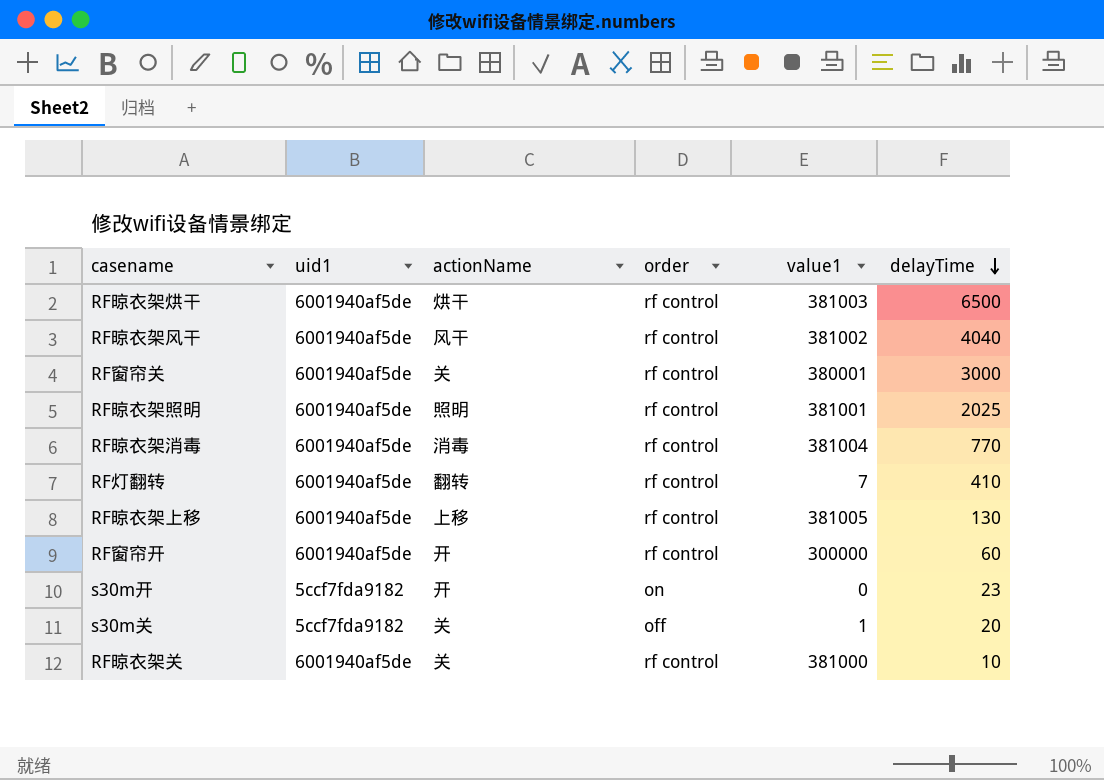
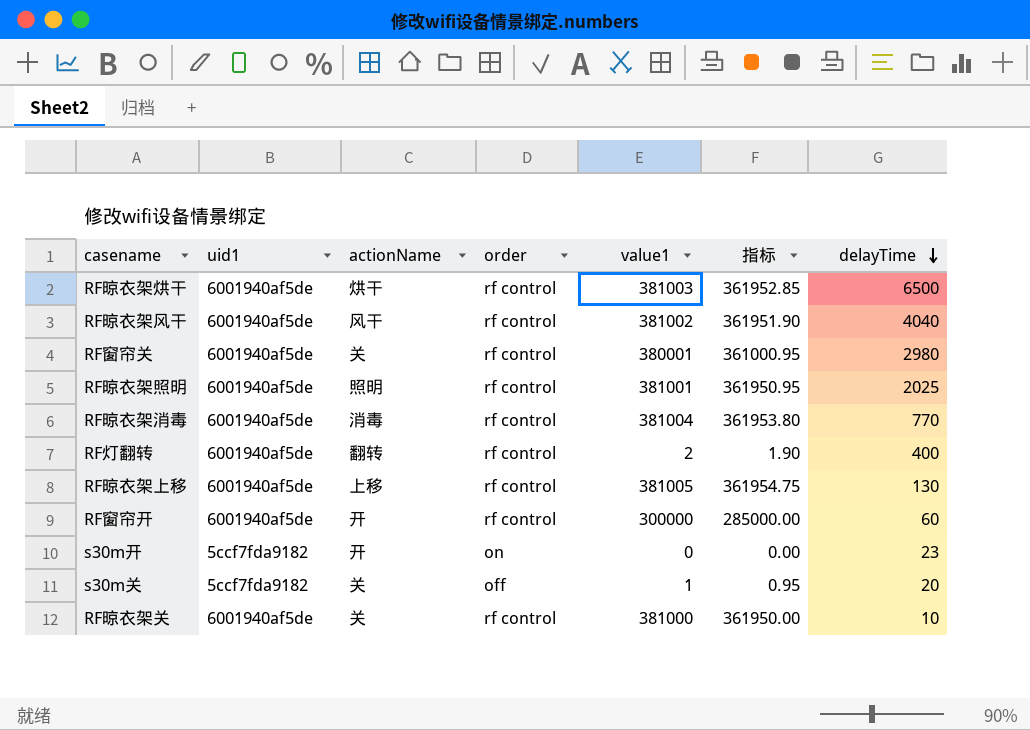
column 指标 | formula: none -> [value1] * 0.95
RF窗帘关 | delayTime: 3000 -> 2980
RF灯翻转 | value1: 7 -> 2
RF灯翻转 | delayTime: 410 -> 400

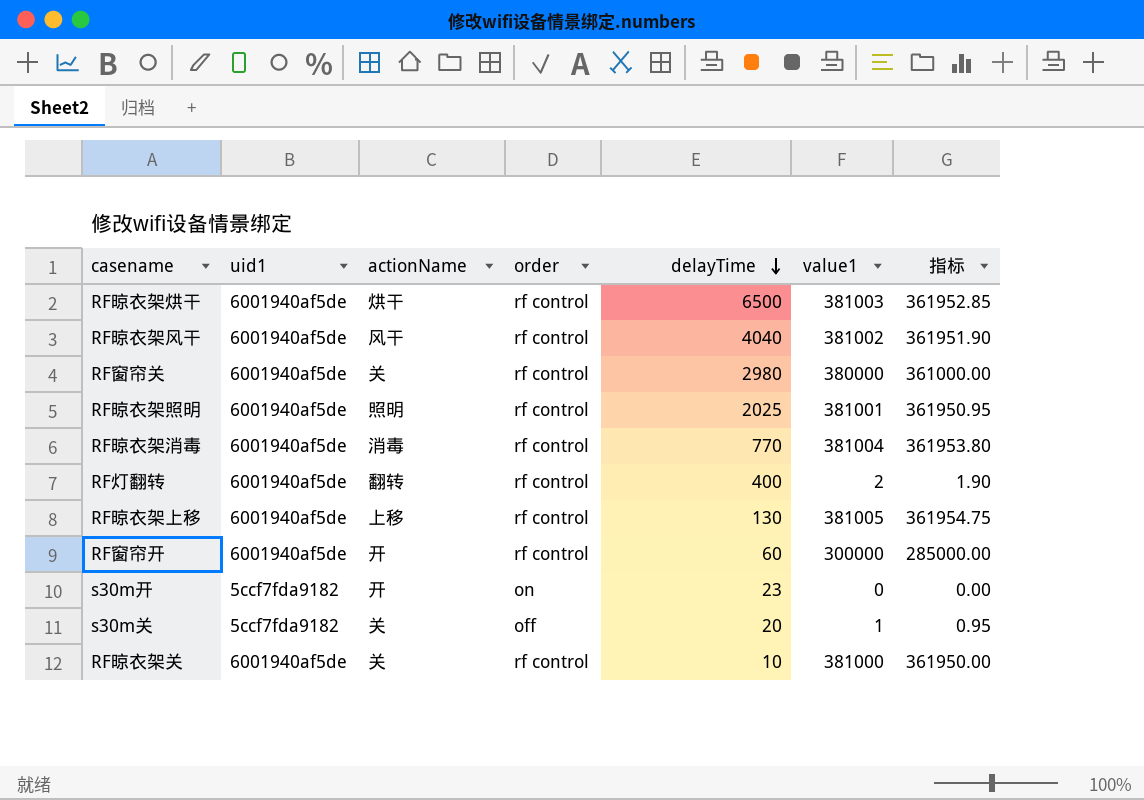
column delayTime | position: 7 -> 5
RF窗帘关 | value1: 380001 -> 380000
RF窗帘关 | 指标: 361000.95 -> 361000.00

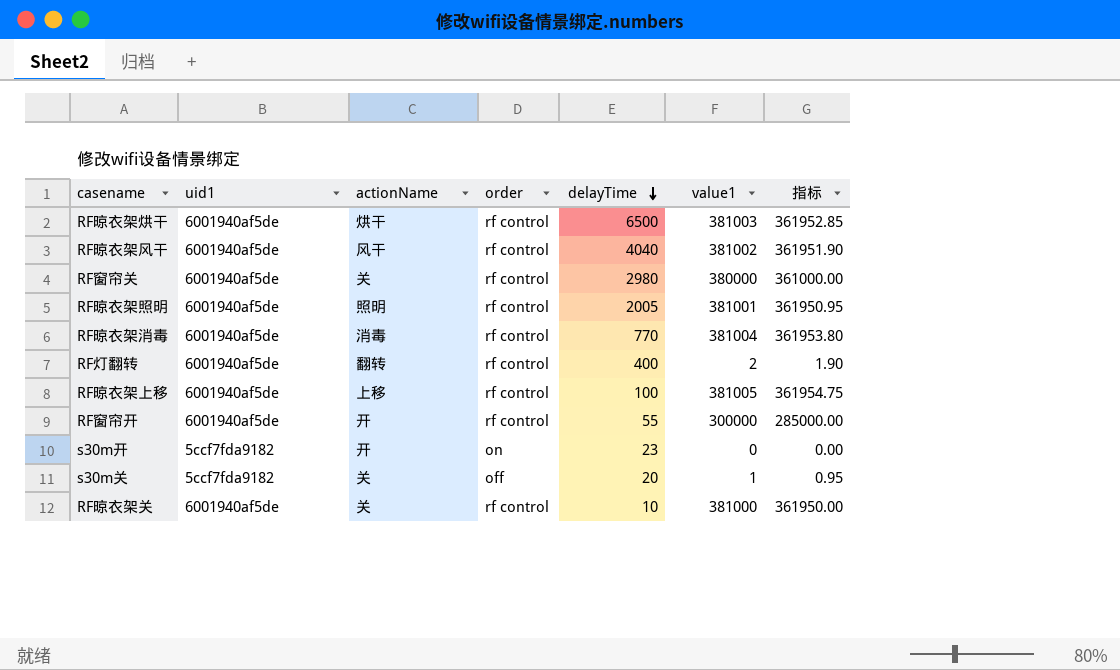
RF晾衣架照明 | delayTime: 2025 -> 2005
RF晾衣架上移 | delayTime: 130 -> 100
RF窗帘开 | delayTime: 60 -> 55

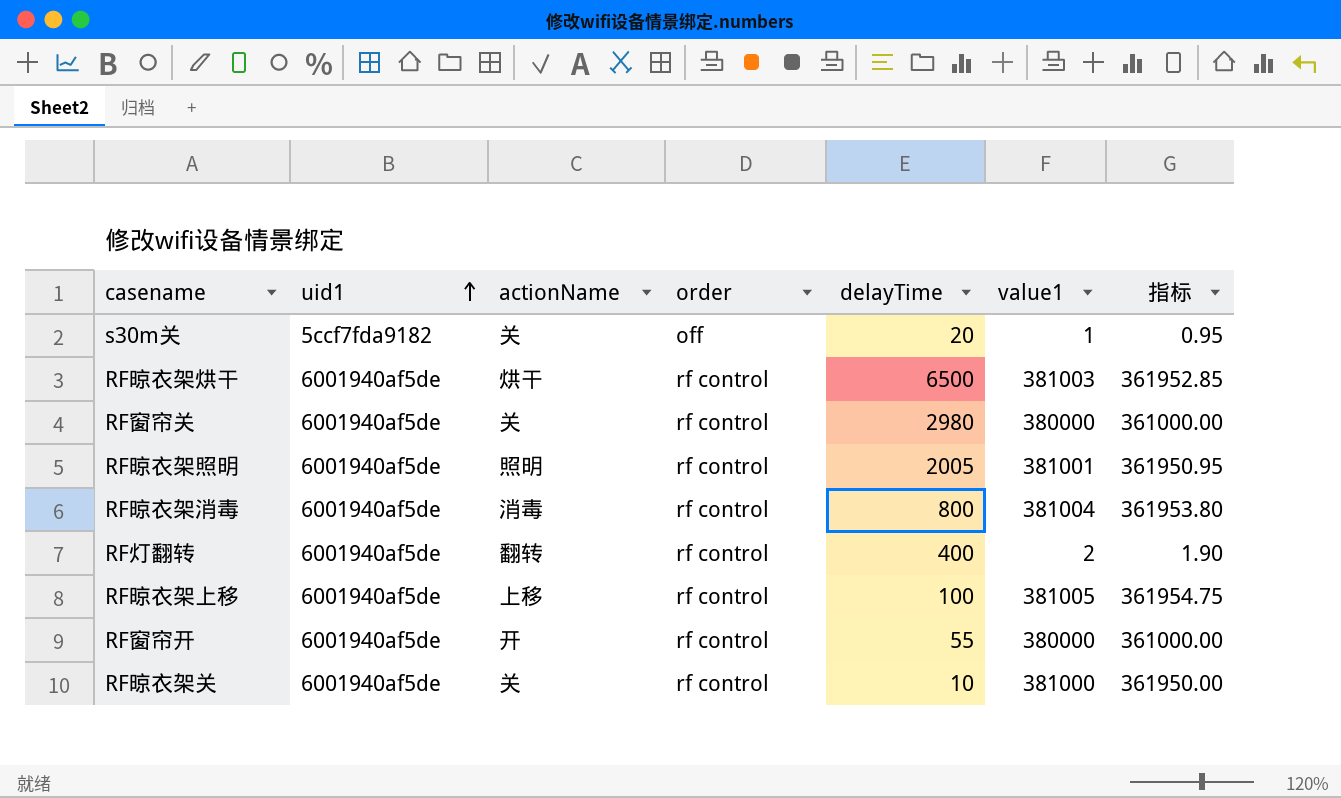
row order: delayTime descending -> uid1 ascending
row RF晾衣架风干: 6001940af5de | 风干 | rf control | 4040 | 381002 | 361951.90 -> none
row s30m开: 5ccf7fda9182 | 开 | on | 23 | 0 | 0.00 -> none
RF晾衣架消毒 | delayTime: 770 -> 800
RF窗帘开 | value1: 300000 -> 380000
RF窗帘开 | 指标: 285000.00 -> 361000.00

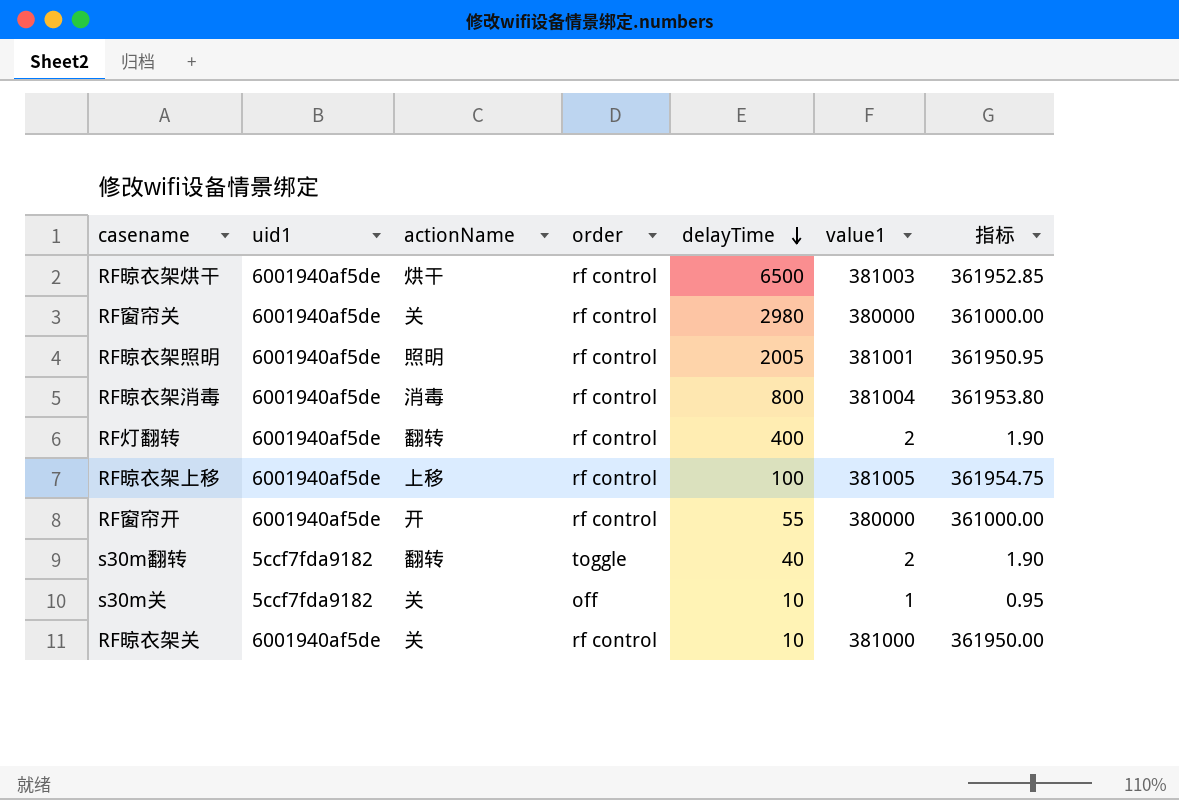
row order: uid1 ascending -> delayTime descending
row s30m翻转: none -> 5ccf7fda9182 | 翻转 | toggle | 40 | 2 | 1.90
s30m关 | delayTime: 20 -> 10

